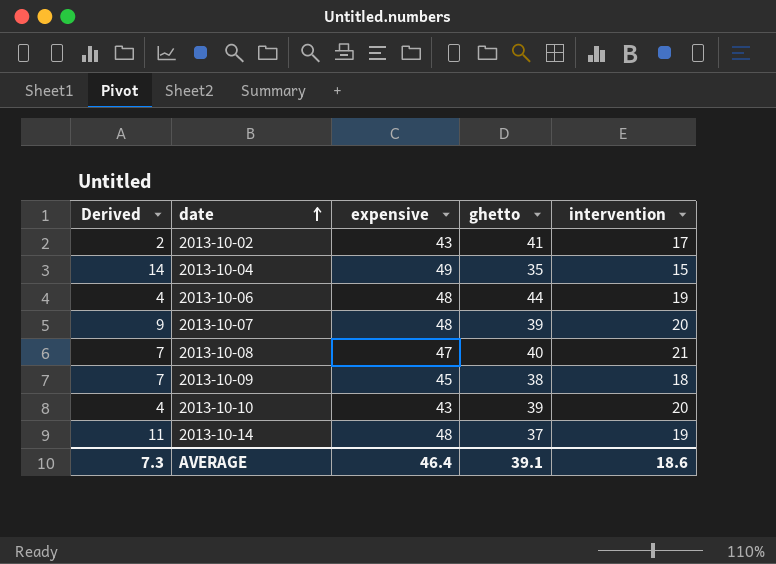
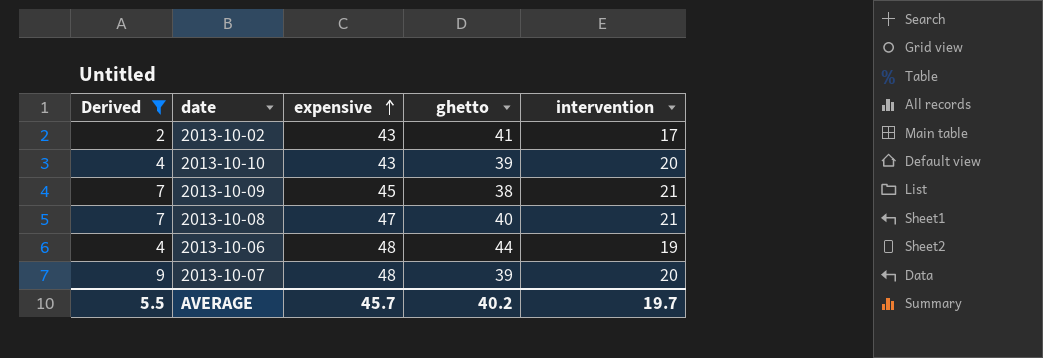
filter: none -> Derived <= 9
row order: date ascending -> expensive ascending
2013-10-09 | intervention: 18 -> 21
AVERAGE | Derived: 7.3 -> 5.5
AVERAGE | expensive: 46.4 -> 45.7
AVERAGE | ghetto: 39.1 -> 40.2
AVERAGE | intervention: 18.6 -> 19.7

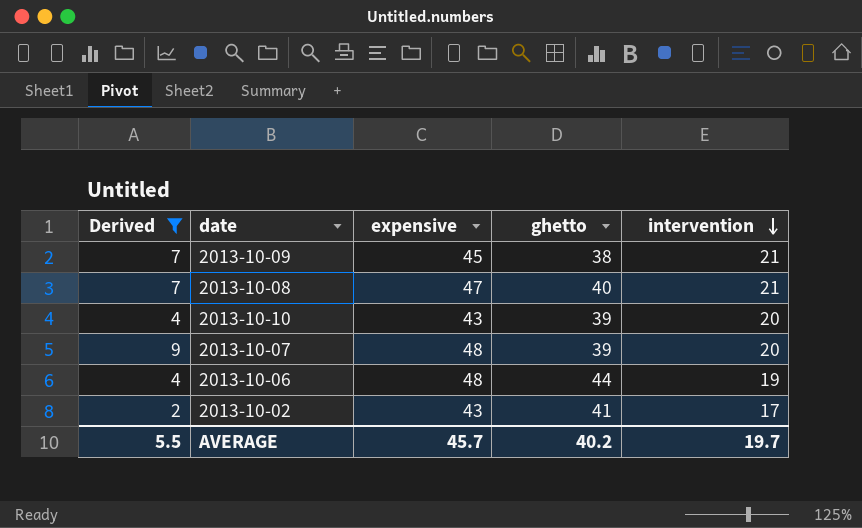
row order: expensive ascending -> intervention descending

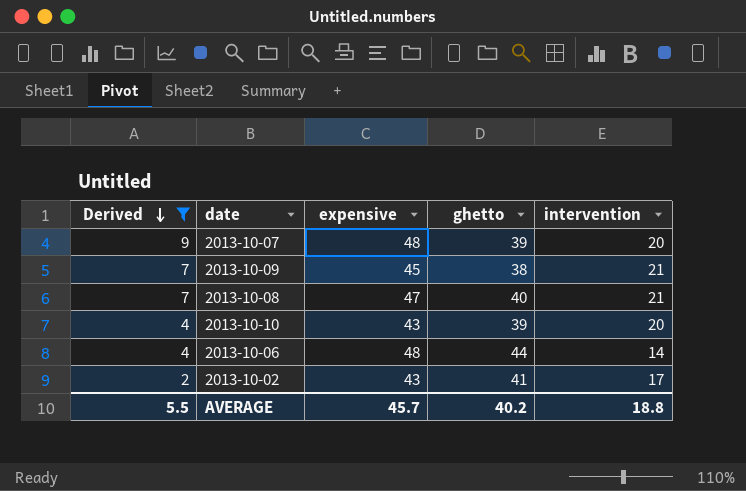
row order: intervention descending -> Derived descending
2013-10-06 | intervention: 19 -> 14
AVERAGE | intervention: 19.7 -> 18.8

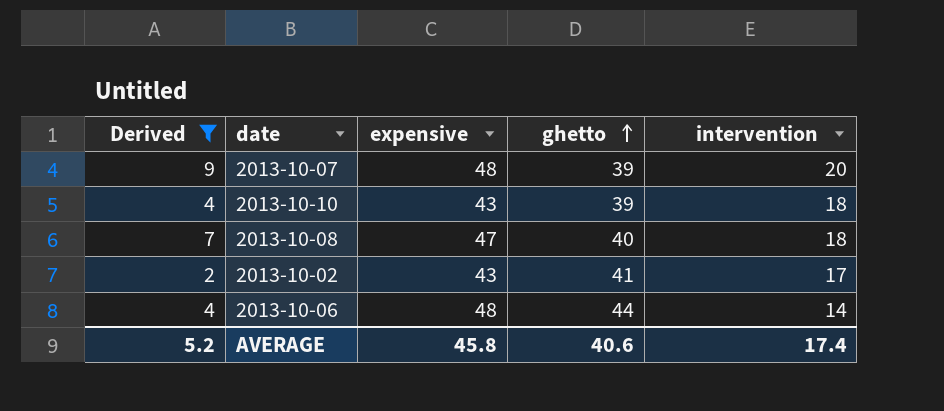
row order: Derived descending -> ghetto ascending
row 2013-10-09: 7 | 45 | 38 | 21 -> none
2013-10-10 | intervention: 20 -> 18
2013-10-08 | intervention: 21 -> 18
AVERAGE | Derived: 5.5 -> 5.2
AVERAGE | expensive: 45.7 -> 45.8
AVERAGE | ghetto: 40.2 -> 40.6
AVERAGE | intervention: 18.8 -> 17.4

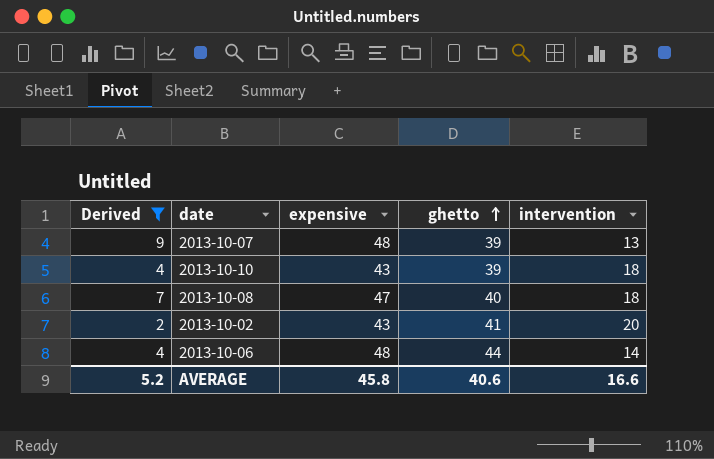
2013-10-07 | intervention: 20 -> 13
2013-10-02 | intervention: 17 -> 20
AVERAGE | intervention: 17.4 -> 16.6

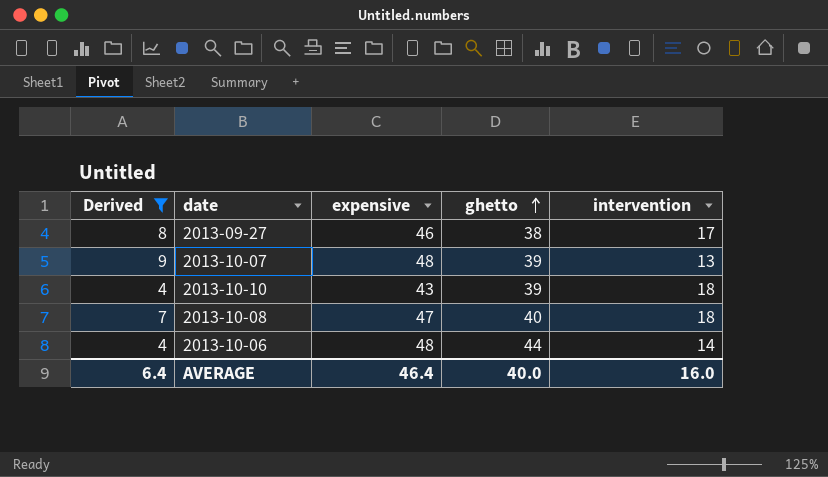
row 2013-10-02: 2 | 43 | 41 | 20 -> none
row 2013-09-27: none -> 8 | 46 | 38 | 17
AVERAGE | Derived: 5.2 -> 6.4
AVERAGE | expensive: 45.8 -> 46.4
AVERAGE | ghetto: 40.6 -> 40.0
AVERAGE | intervention: 16.6 -> 16.0

